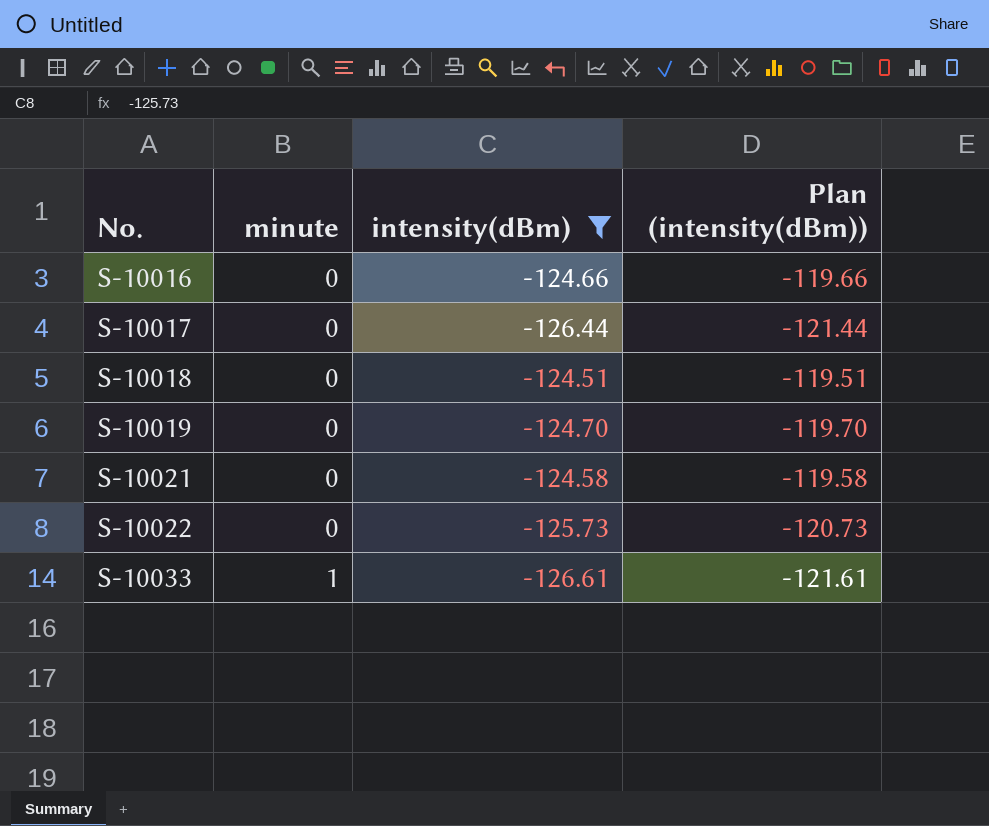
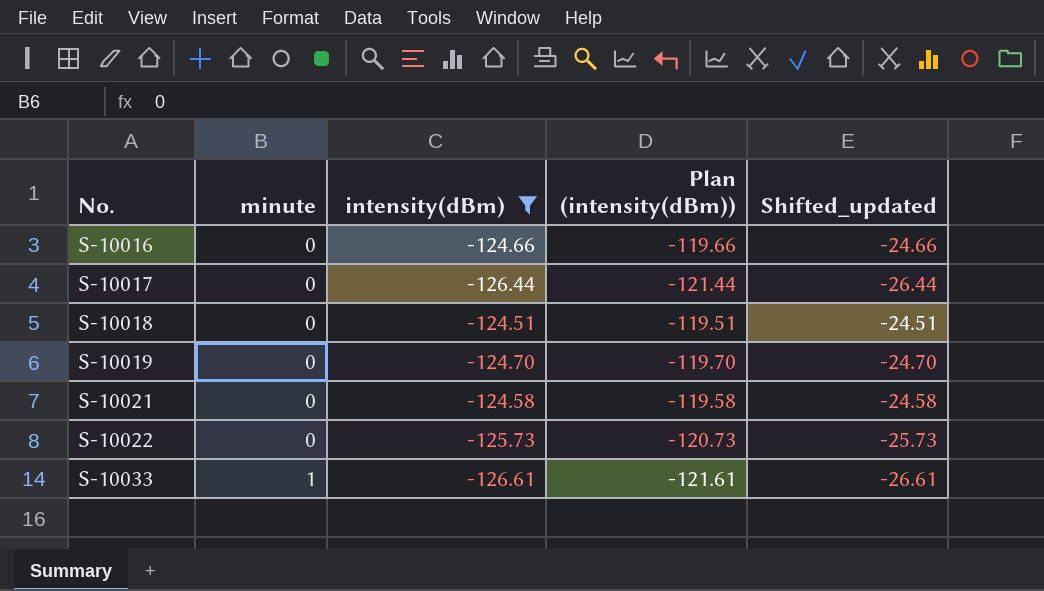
column Shifted_updated | formula: none -> [intensity(dBm)] + 100

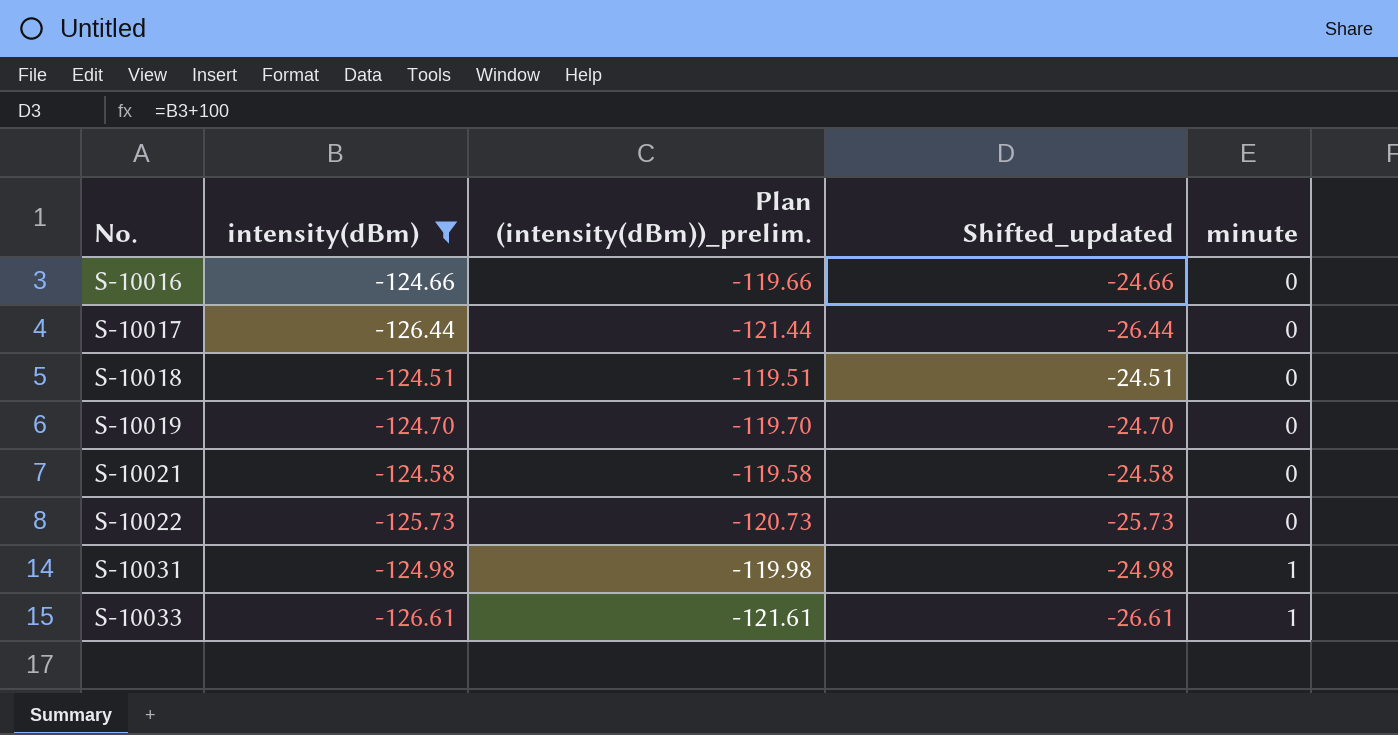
column name: Plan (intensity(dBm)) -> Plan (intensity(dBm))_prelim.
column minute | position: 2 -> 5
row S-10031: none -> -124.98 | -119.98 | -24.98 | 1

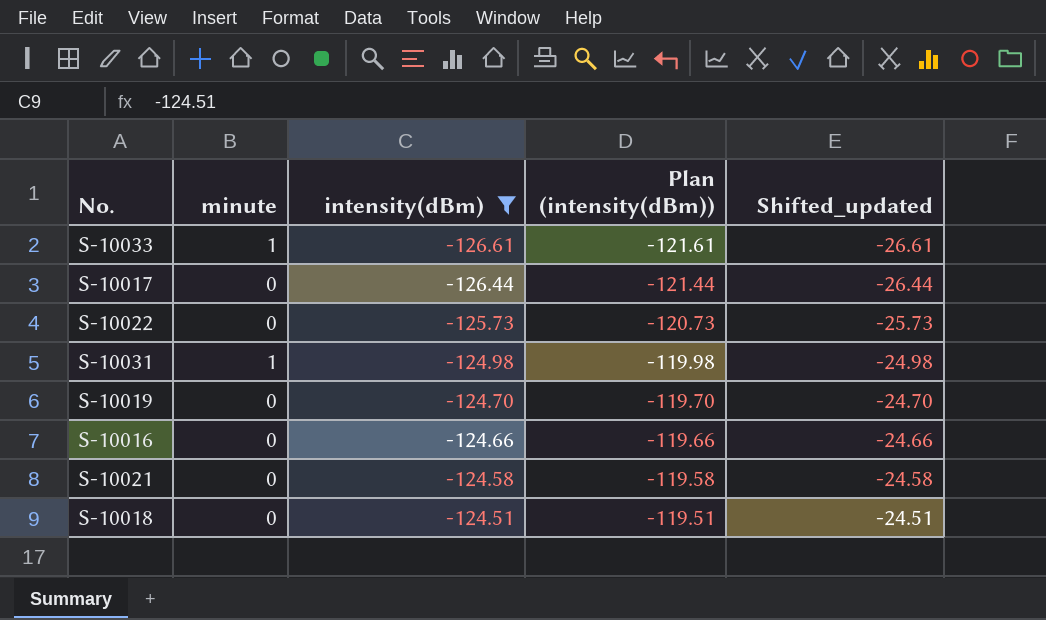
row order: No. ascending -> intensity(dBm) ascending
column minute | position: 5 -> 2
column name: Plan (intensity(dBm))_prelim. -> Plan (intensity(dBm))

